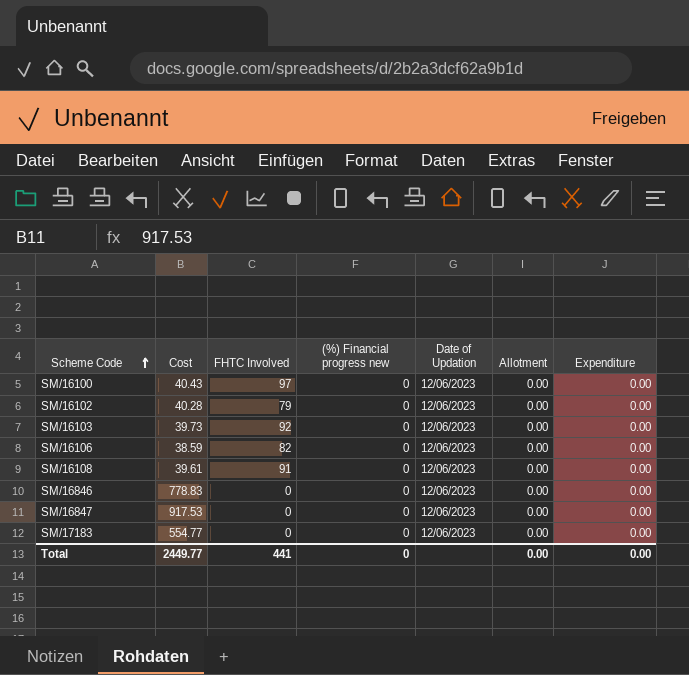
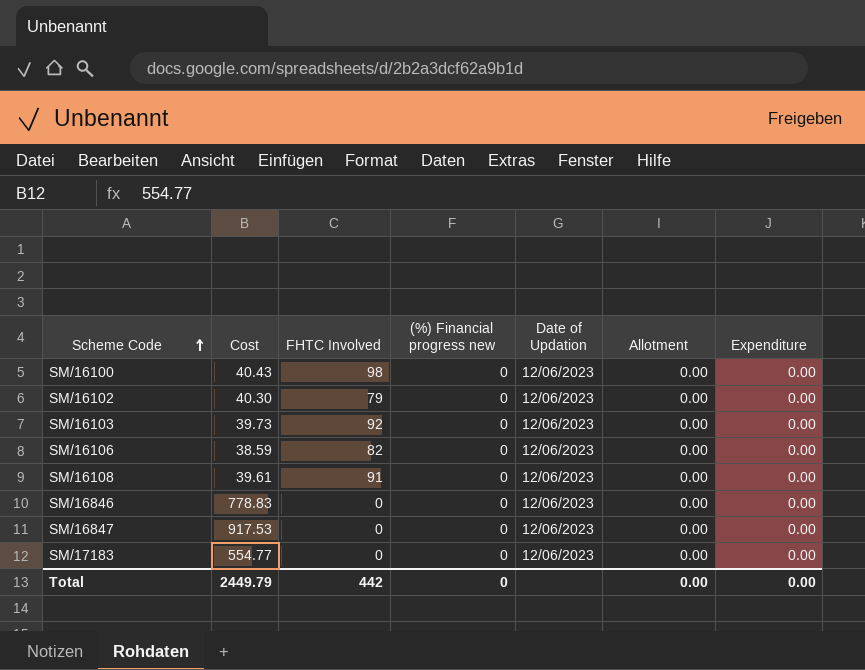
SM/16100 | FHTC Involved: 97 -> 98
SM/16102 | Cost: 40.28 -> 40.30
Total | Cost: 2449.77 -> 2449.79
Total | FHTC Involved: 441 -> 442

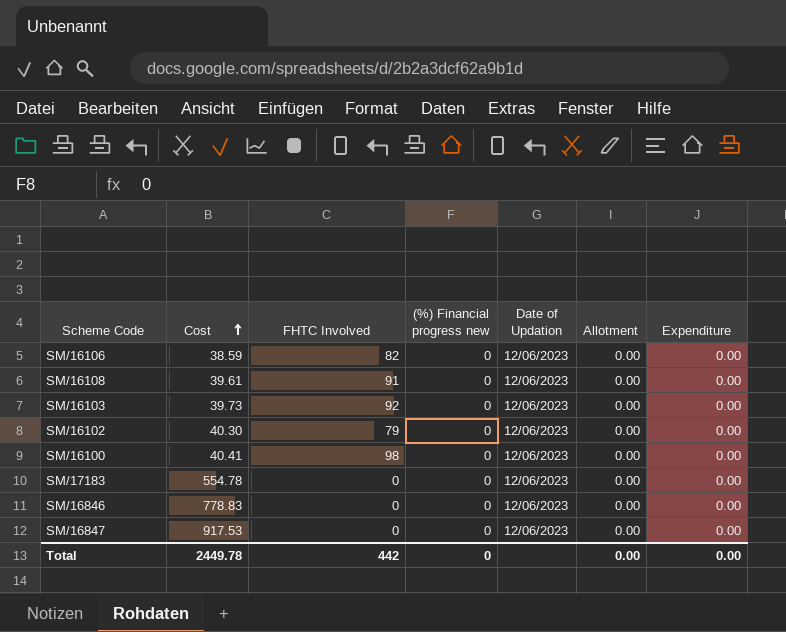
row order: Scheme Code ascending -> Cost ascending
SM/16100 | Cost: 40.43 -> 40.41
SM/17183 | Cost: 554.77 -> 554.78
Total | Cost: 2449.79 -> 2449.78

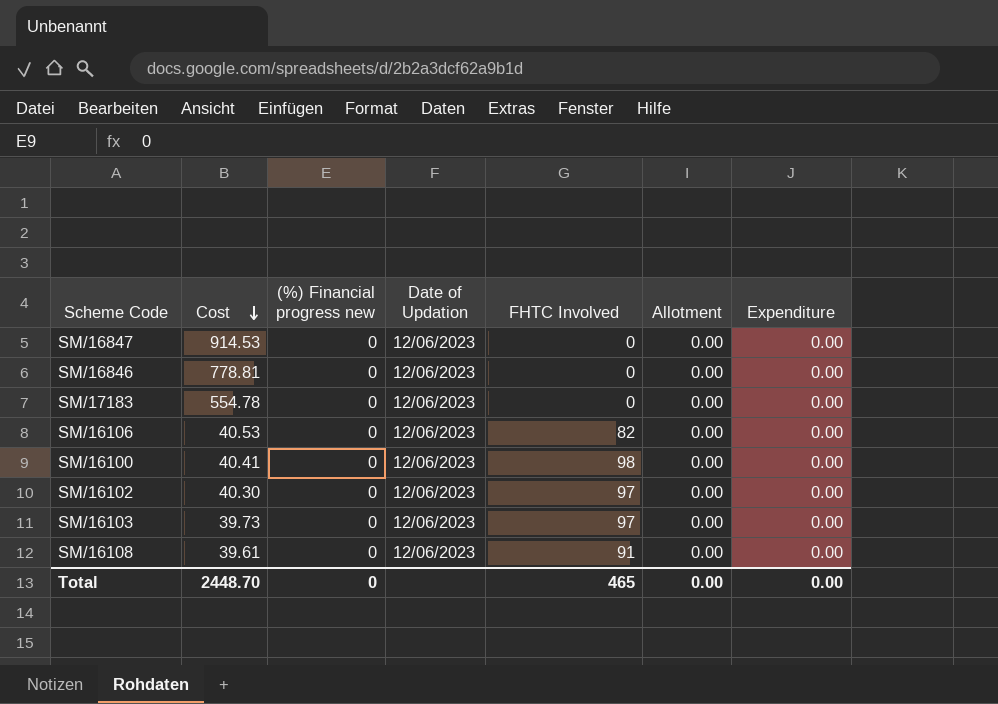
row order: Cost ascending -> Cost descending
column FHTC Involved | position: 3 -> 5
SM/16847 | Cost: 917.53 -> 914.53
SM/16846 | Cost: 778.83 -> 778.81
SM/16106 | Cost: 38.59 -> 40.53
SM/16102 | FHTC Involved: 79 -> 97
SM/16103 | FHTC Involved: 92 -> 97
Total | Cost: 2449.78 -> 2448.70
Total | FHTC Involved: 442 -> 465

